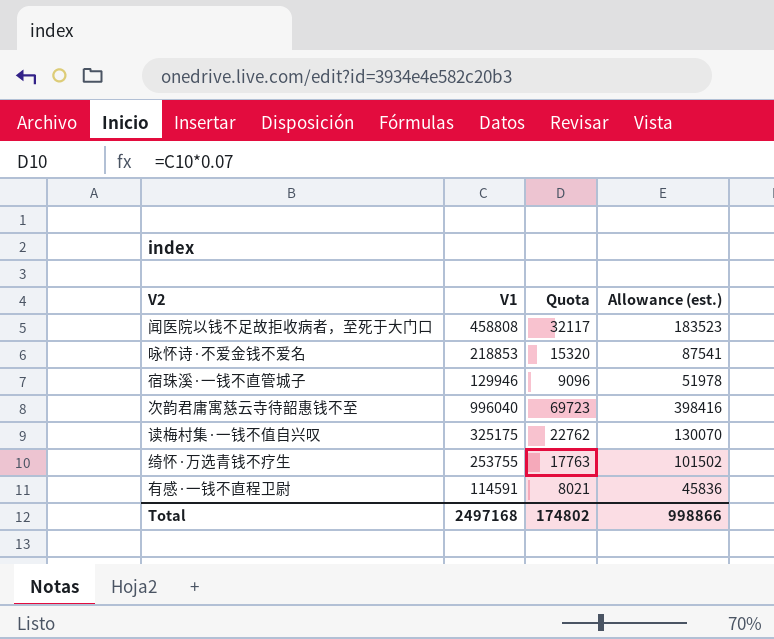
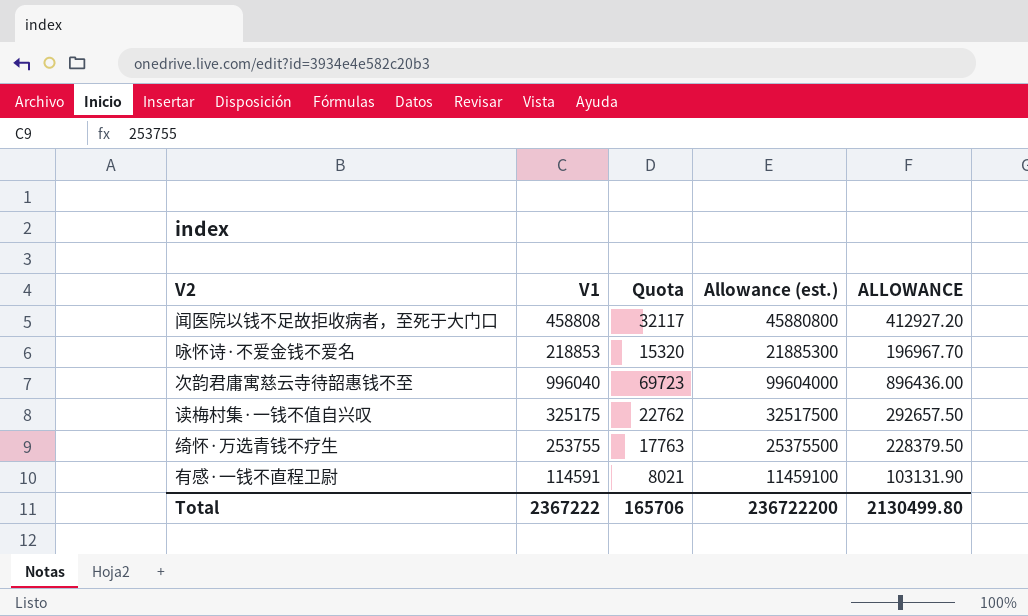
column Allowance (est.) | formula: [V1] * 0.4 -> [V1] * 100
column ALLOWANCE | formula: none -> [V1] * 0.9
row 宿珠溪·一钱不直管城子: 129946 | 9096 | 51978 -> none
Total | V1: 2497168 -> 2367222
Total | Quota: 174802 -> 165706
Total | Allowance (est.): 998866 -> 236722200

